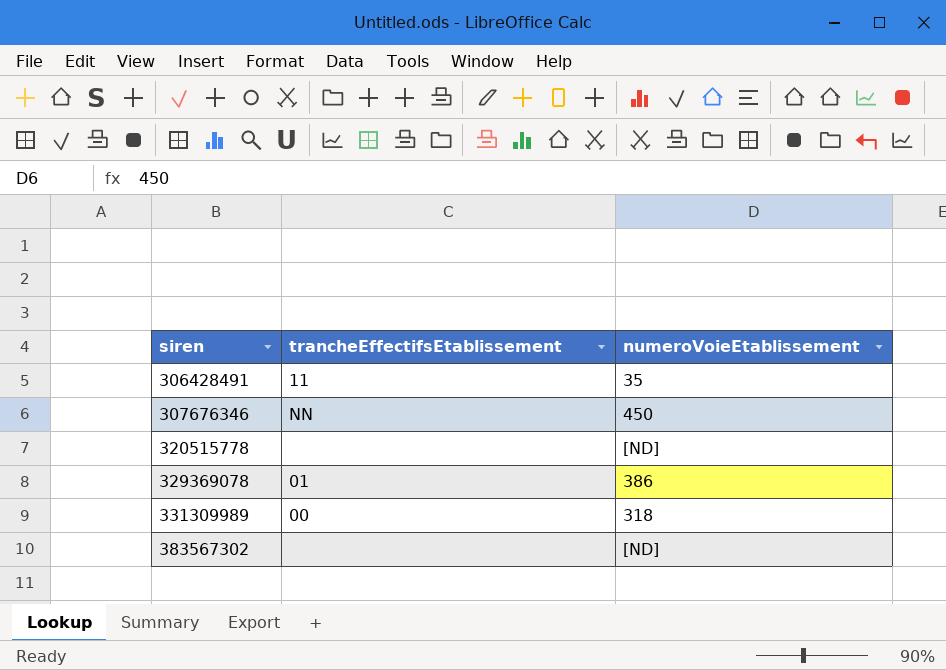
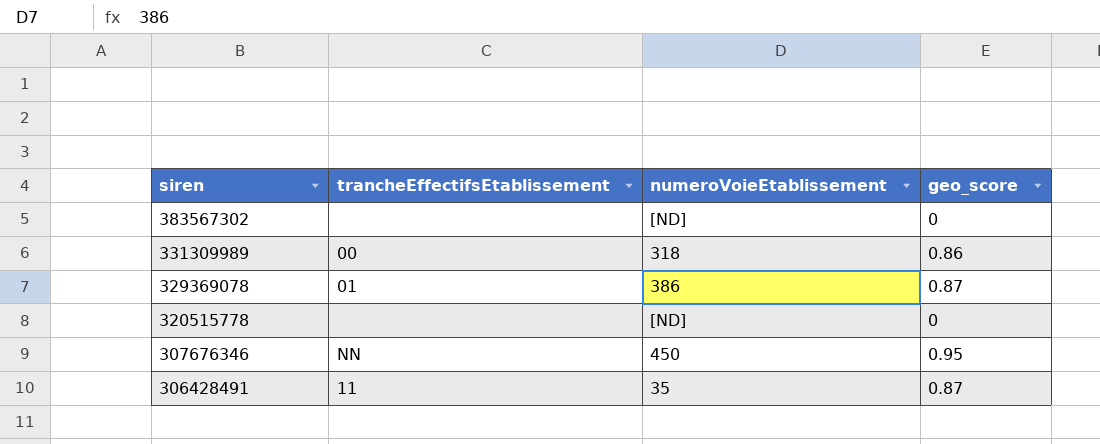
row order: siren ascending -> siren descending
column geo_score | position: none -> 4

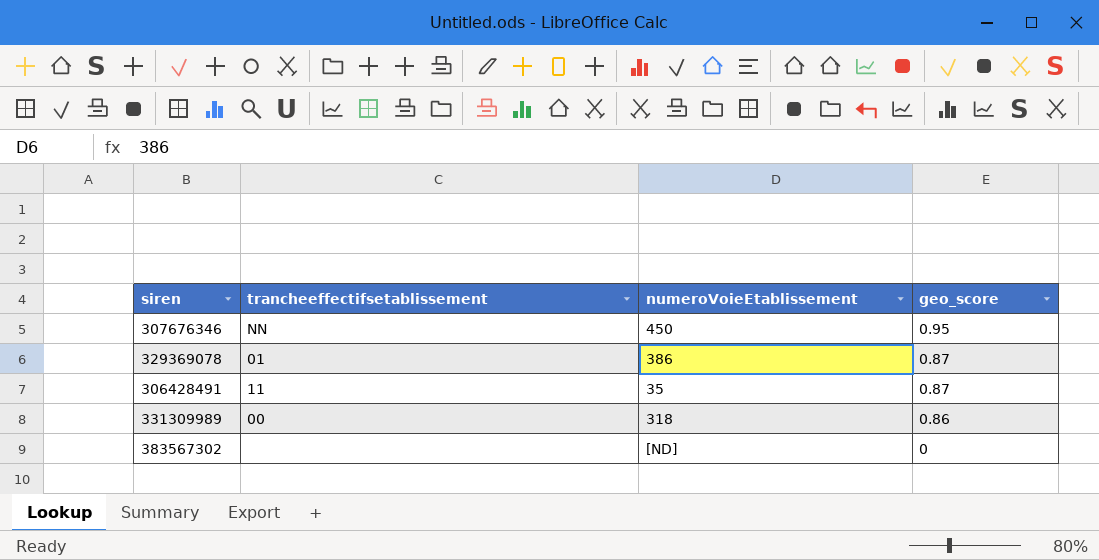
row order: siren descending -> geo_score descending
column name: trancheEffectifsEtablissement -> trancheeffectifsetablissement
row 320515778: none | [ND] | 0 -> none

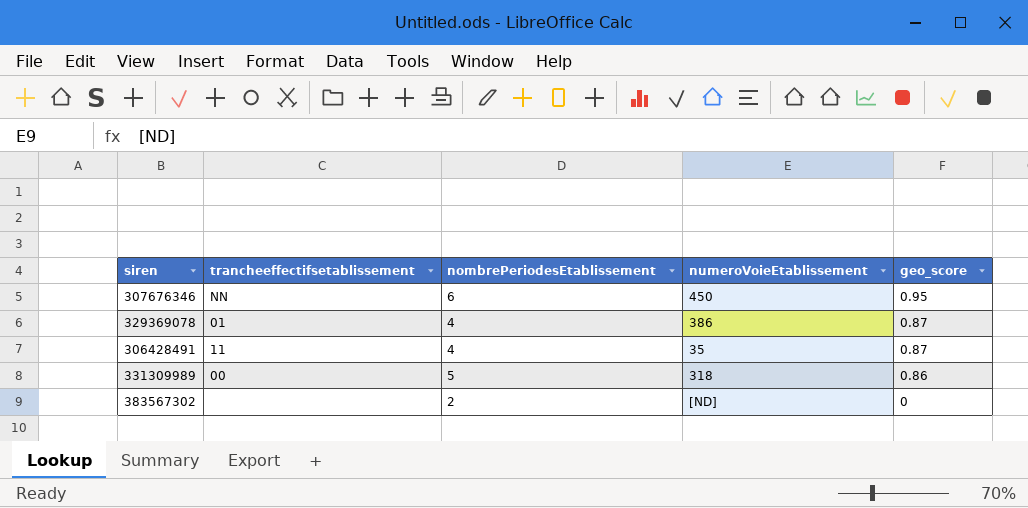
column nombrePeriodesEtablissement | position: none -> 3

